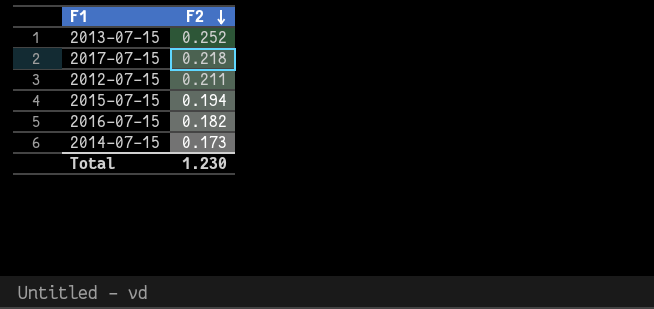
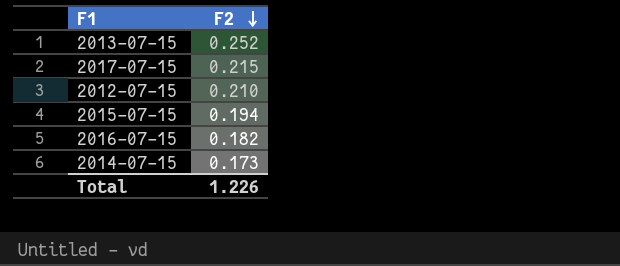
2017-07-15 | F2: 0.218 -> 0.215
2012-07-15 | F2: 0.211 -> 0.210
Total | F2: 1.230 -> 1.226

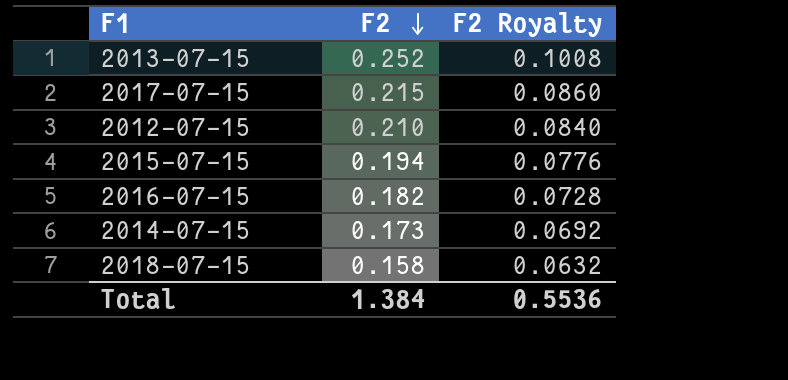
column F2 Royalty | formula: none -> [F2] * 0.4
row 2018-07-15: none -> 0.158 | 0.0632
Total | F2: 1.226 -> 1.384

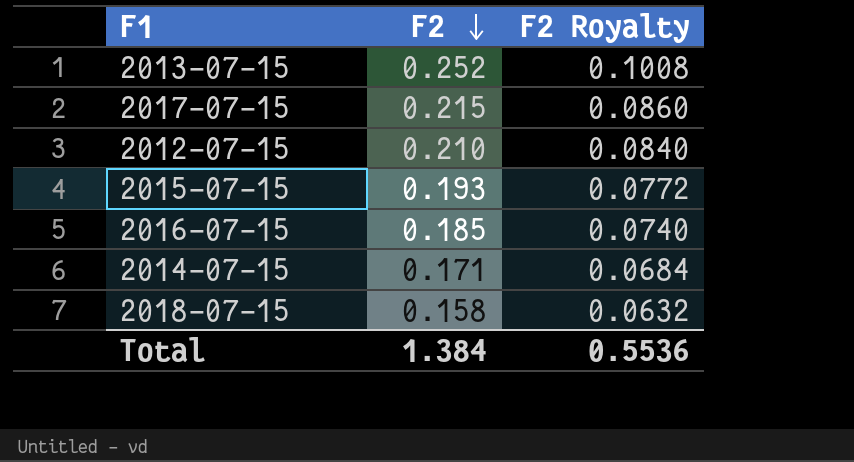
2015-07-15 | F2: 0.194 -> 0.193
2015-07-15 | F2 Royalty: 0.0776 -> 0.0772
2016-07-15 | F2: 0.182 -> 0.185
2016-07-15 | F2 Royalty: 0.0728 -> 0.0740
2014-07-15 | F2: 0.173 -> 0.171
2014-07-15 | F2 Royalty: 0.0692 -> 0.0684

